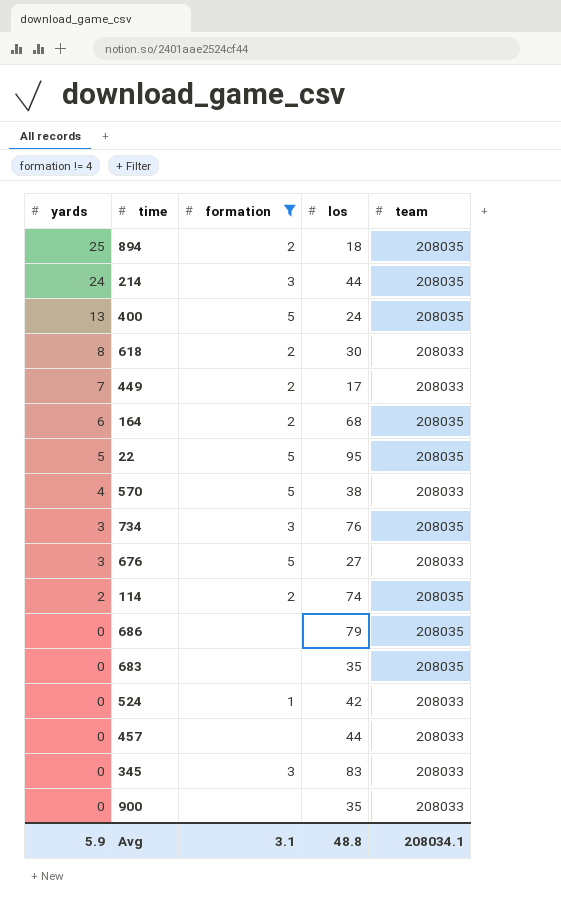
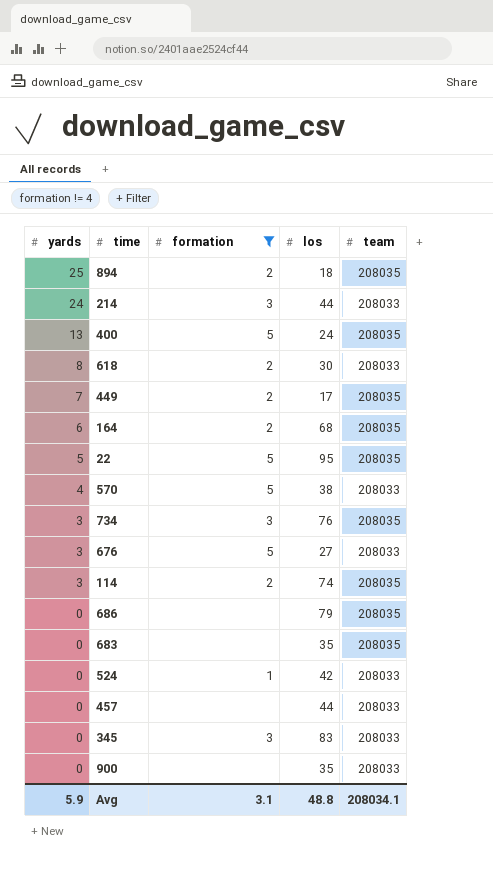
214 | team: 208035 -> 208033
449 | team: 208033 -> 208035
114 | yards: 2 -> 3

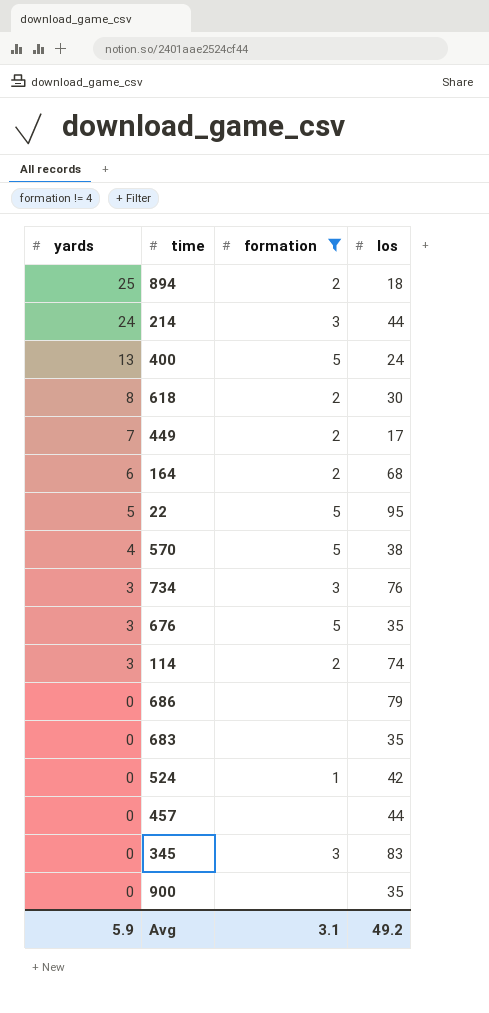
column team | position: 5 -> none
676 | los: 27 -> 35
Avg | los: 48.8 -> 49.2

